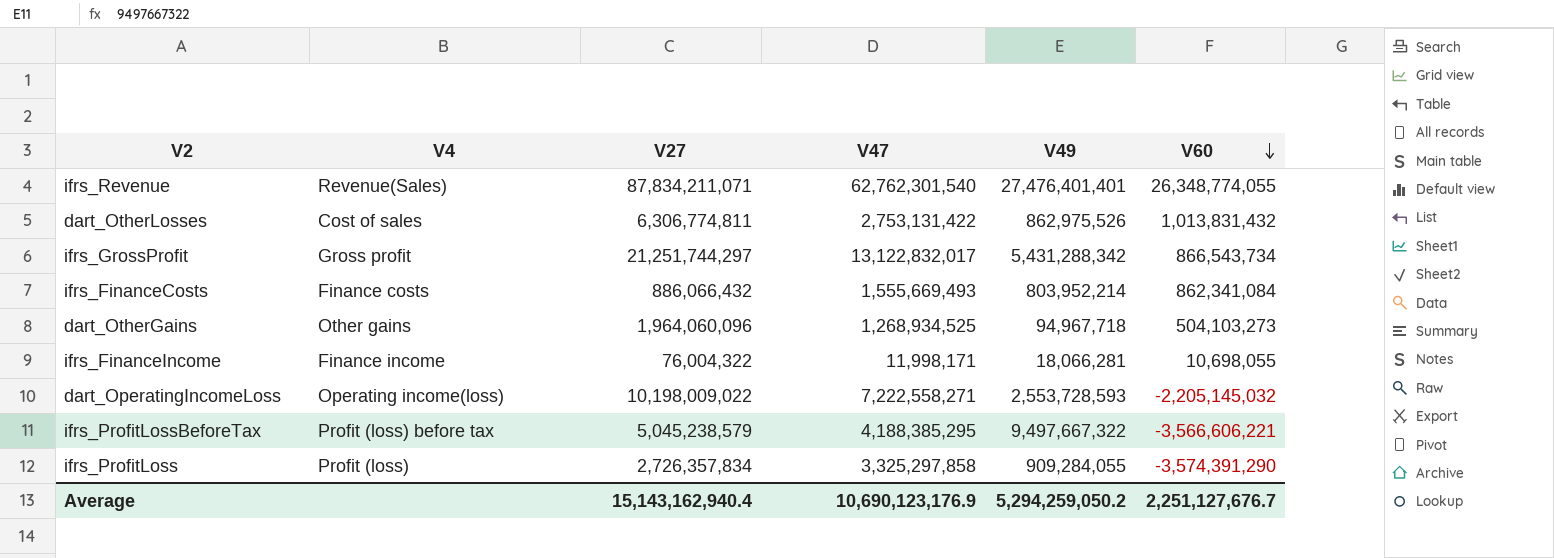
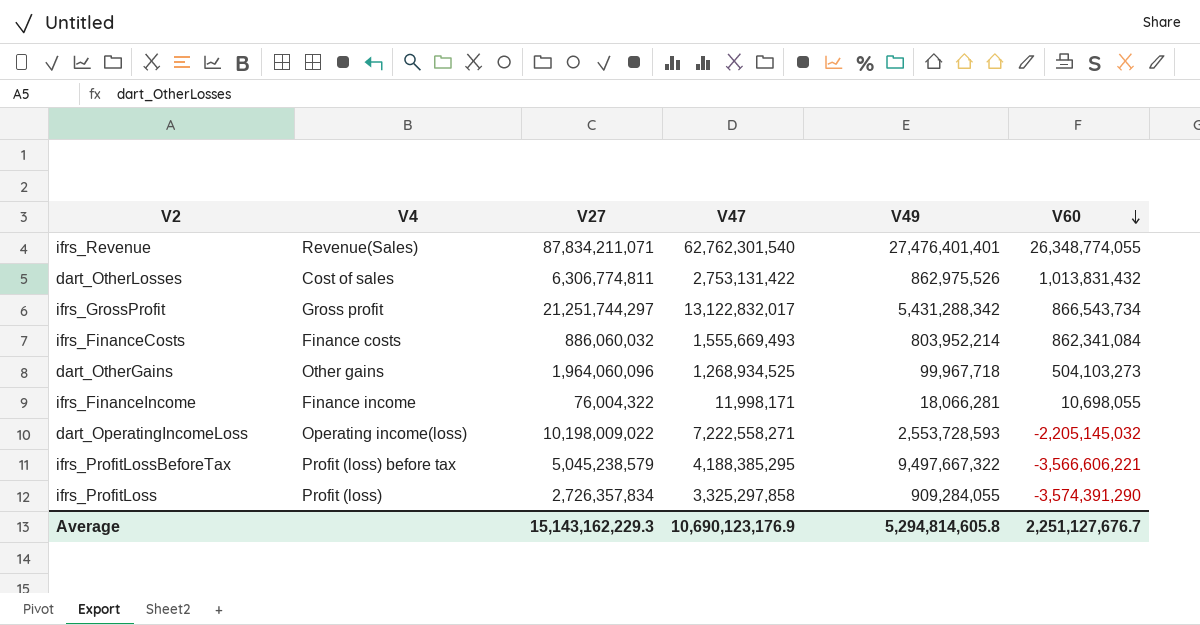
ifrs_FinanceCosts | V27: 886,066,432 -> 886,060,032
dart_OtherGains | V49: 94,967,718 -> 99,967,718
Average | V27: 15,143,162,940.4 -> 15,143,162,229.3
Average | V49: 5,294,259,050.2 -> 5,294,814,605.8

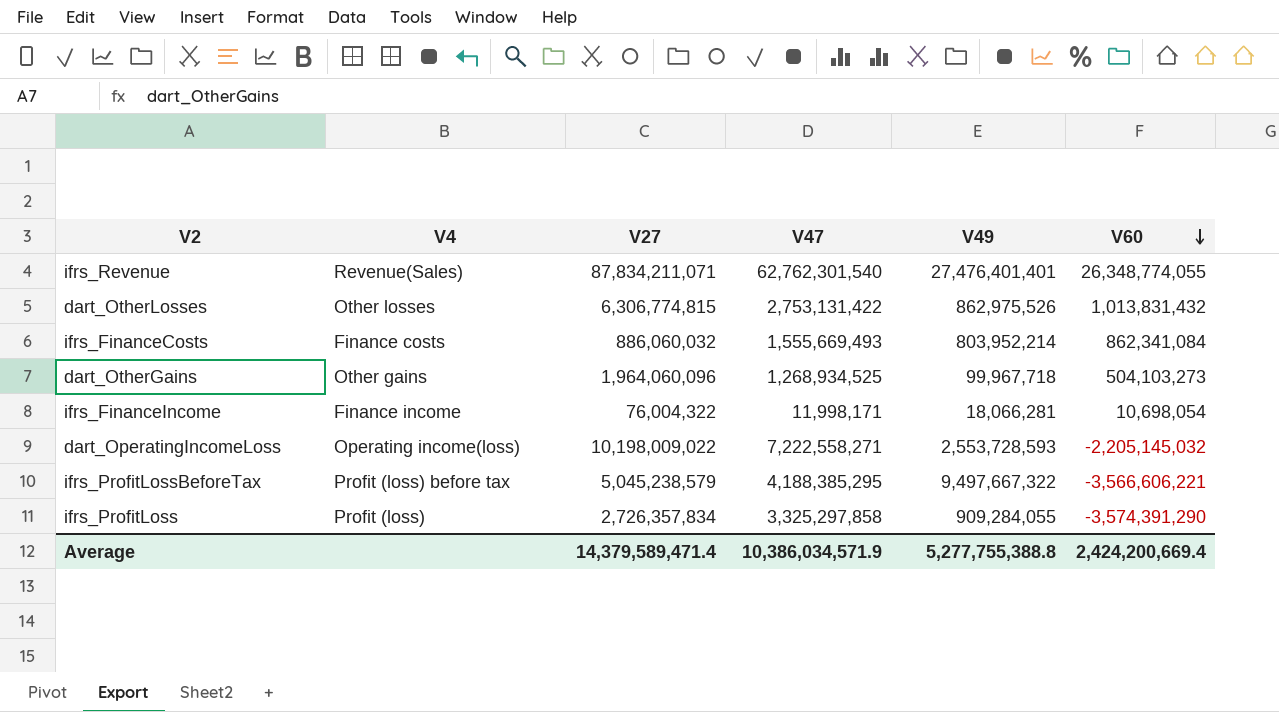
row ifrs_GrossProfit: Gross profit | 21,251,744,297 | 13,122,832,017 | 5,431,288,342 | 866,543,734 -> none
dart_OtherLosses | V4: Cost of sales -> Other losses
dart_OtherLosses | V27: 6,306,774,811 -> 6,306,774,815
ifrs_FinanceIncome | V60: 10,698,055 -> 10,698,054
Average | V27: 15,143,162,229.3 -> 14,379,589,471.4
Average | V47: 10,690,123,176.9 -> 10,386,034,571.9
Average | V49: 5,294,814,605.8 -> 5,277,755,388.8
Average | V60: 2,251,127,676.7 -> 2,424,200,669.4

